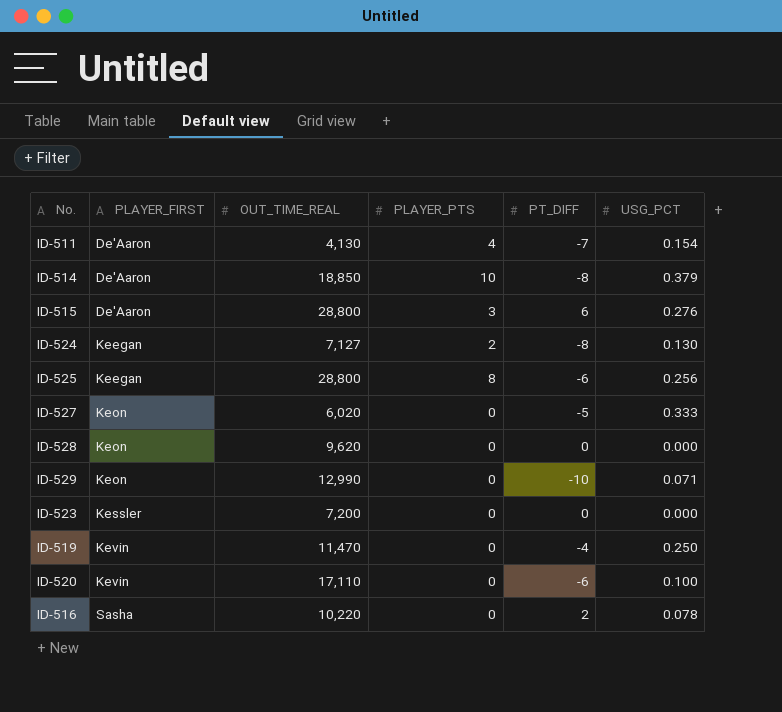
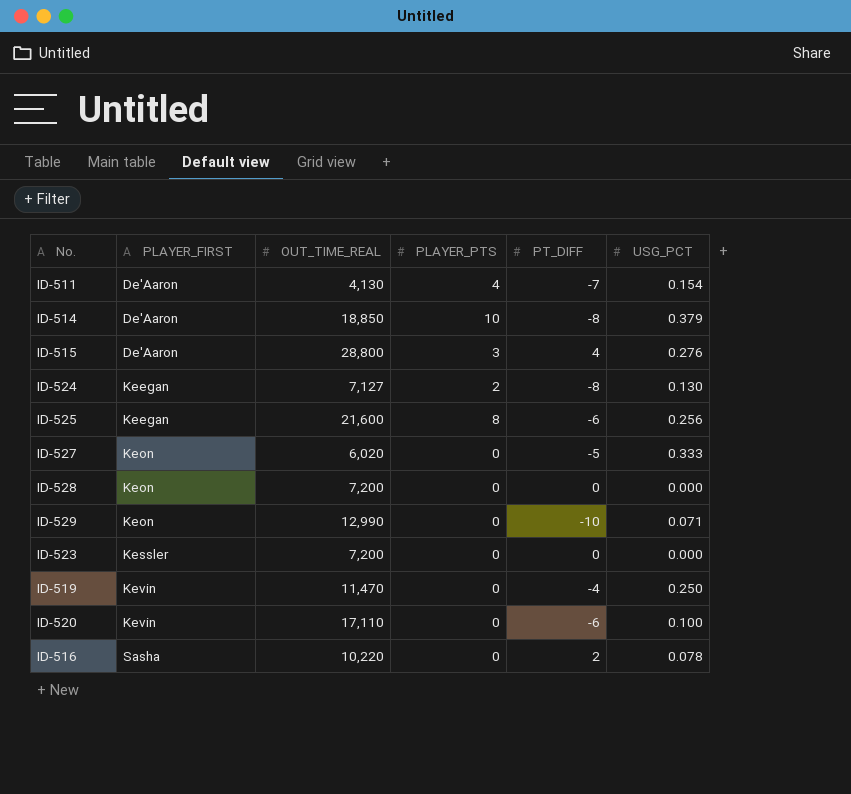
ID-515 | PT_DIFF: 6 -> 4
ID-525 | OUT_TIME_REAL: 28,800 -> 21,600
ID-528 | OUT_TIME_REAL: 9,620 -> 7,200

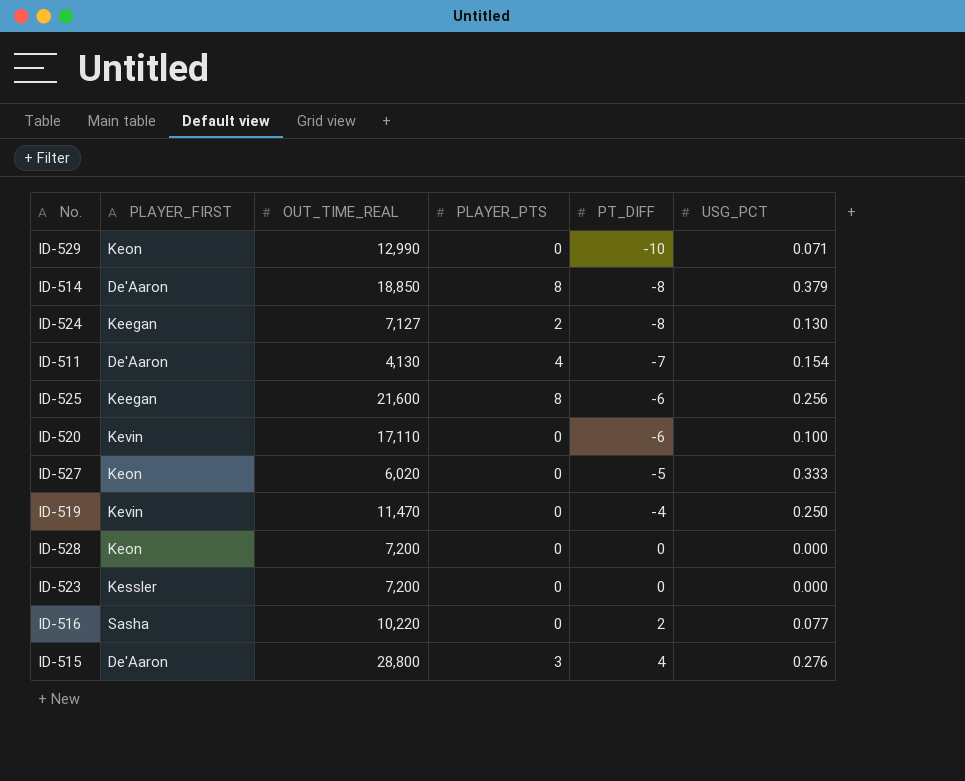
row order: PLAYER_FIRST ascending -> PT_DIFF ascending
ID-514 | PLAYER_PTS: 10 -> 8
ID-516 | USG_PCT: 0.078 -> 0.077

